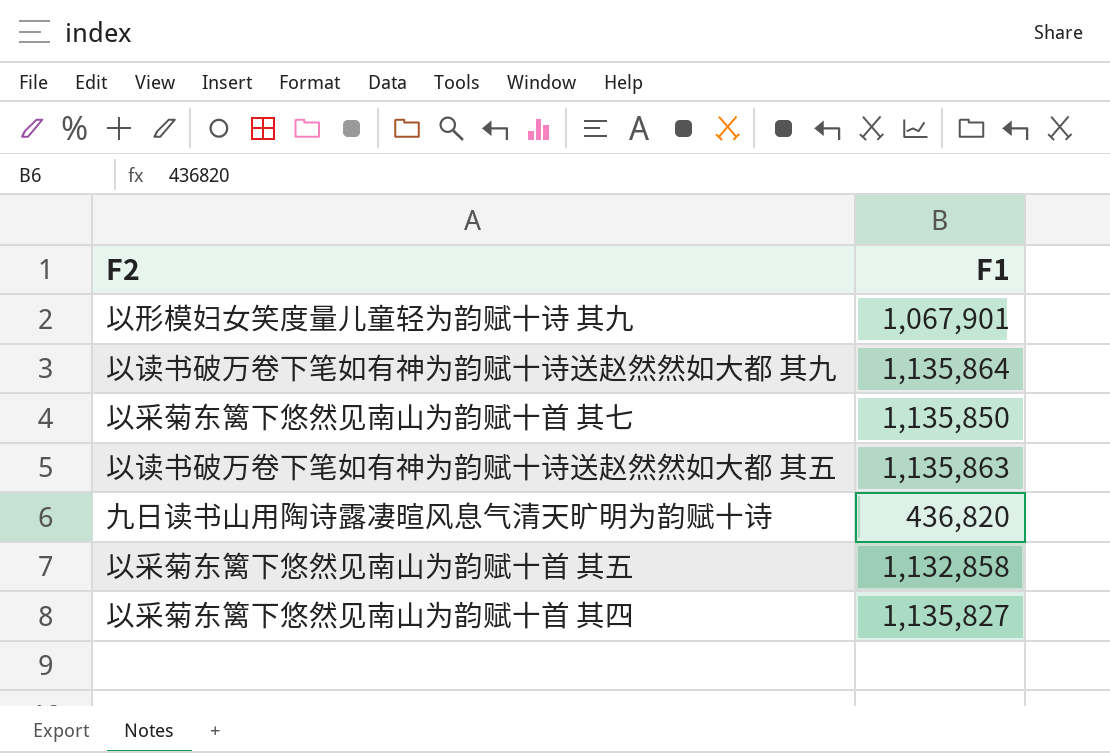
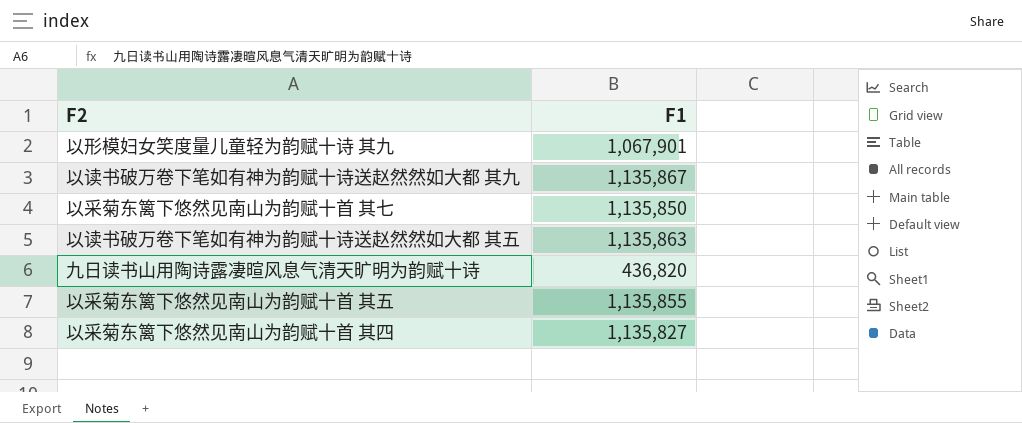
以读书破万卷下笔如有神为韵赋十诗送赵然然如大都 其九 | F1: 1,135,864 -> 1,135,867
以采菊东篱下悠然见南山为韵赋十首 其五 | F1: 1,132,858 -> 1,135,855

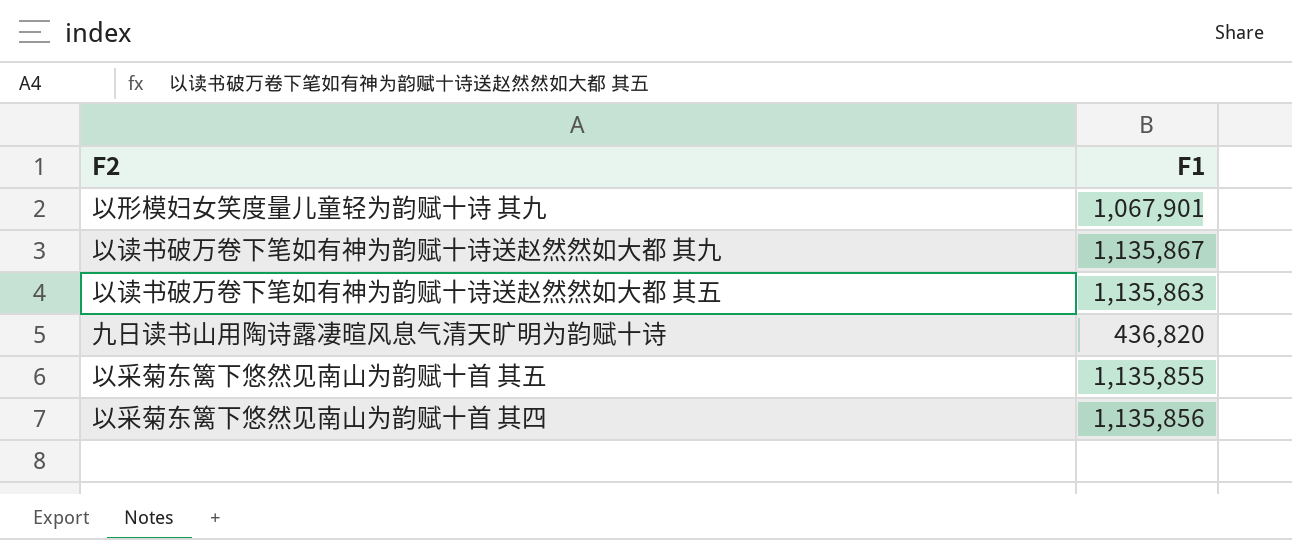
row 以采菊东篱下悠然见南山为韵赋十首 其七: 1,135,850 -> none
以采菊东篱下悠然见南山为韵赋十首 其四 | F1: 1,135,827 -> 1,135,856

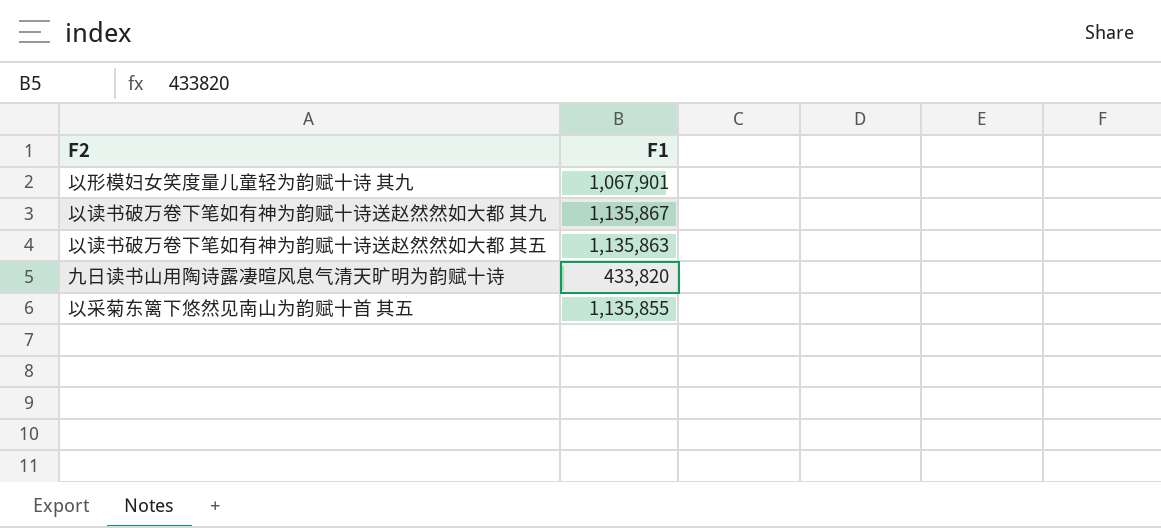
row 以采菊东篱下悠然见南山为韵赋十首 其四: 1,135,856 -> none
九日读书山用陶诗露凄暄风息气清天旷明为韵赋十诗 | F1: 436,820 -> 433,820

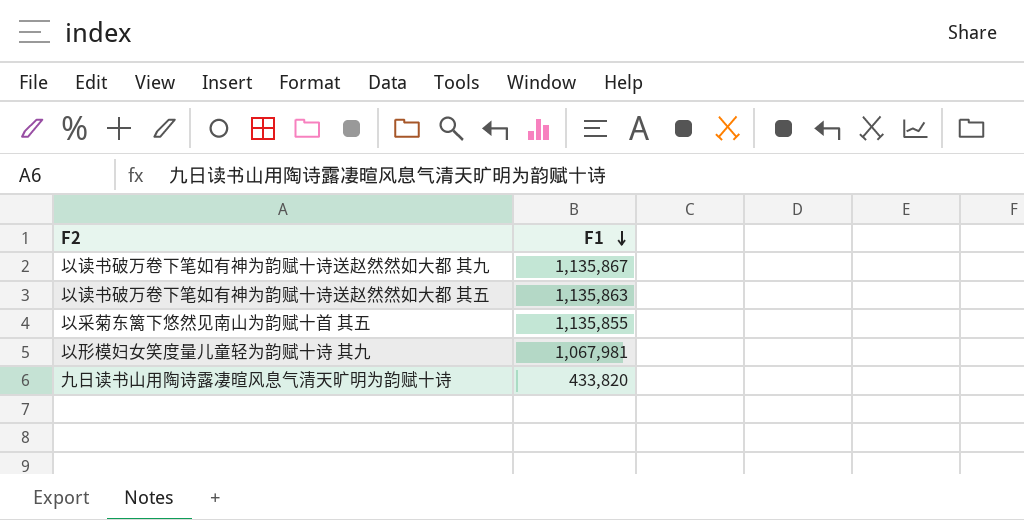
row order: none -> F1 descending
以形模妇女笑度量儿童轻为韵赋十诗 其九 | F1: 1,067,901 -> 1,067,981

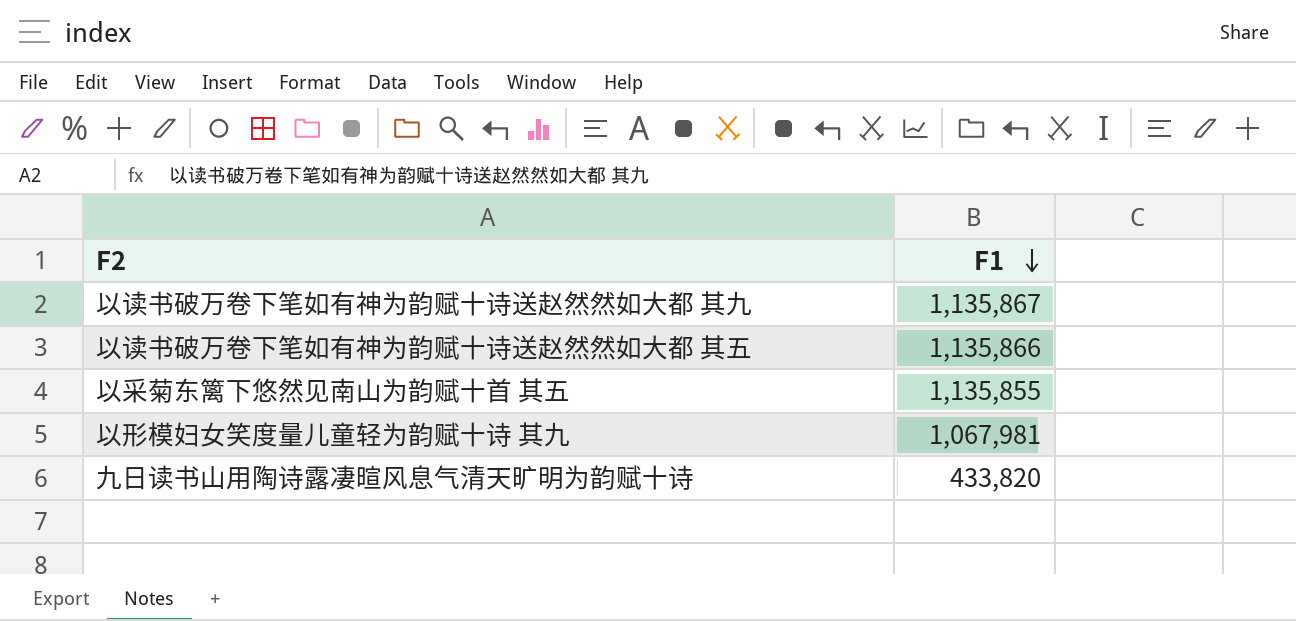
以读书破万卷下笔如有神为韵赋十诗送赵然然如大都 其五 | F1: 1,135,863 -> 1,135,866

